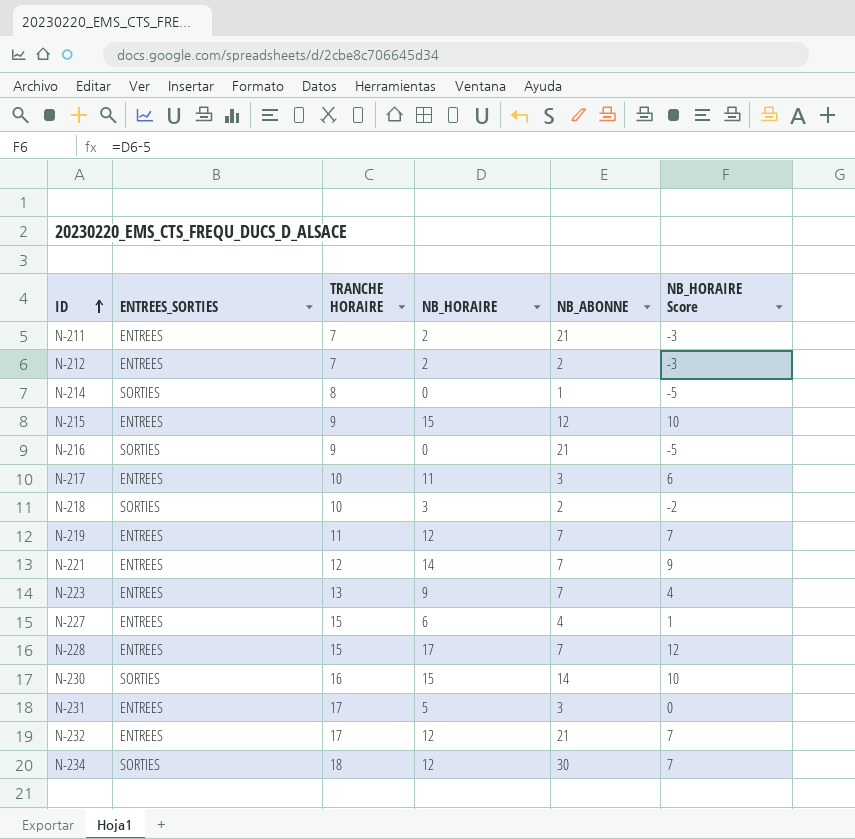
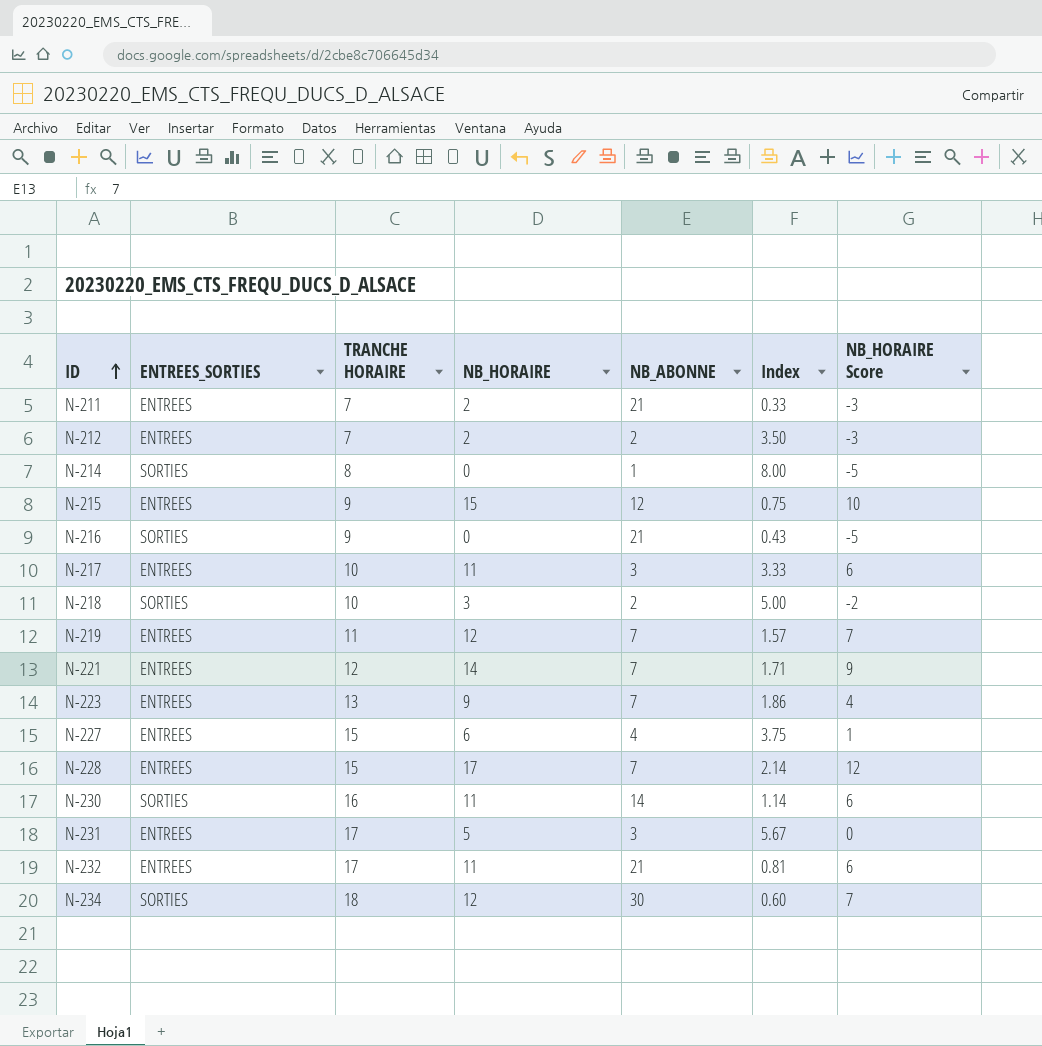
column Index | formula: none -> [TRANCHE HORAIRE] / [NB_ABONNE]
N-230 | NB_HORAIRE: 15 -> 11
N-230 | NB_HORAIRE Score: 10 -> 6
N-232 | NB_HORAIRE: 12 -> 11
N-232 | NB_HORAIRE Score: 7 -> 6

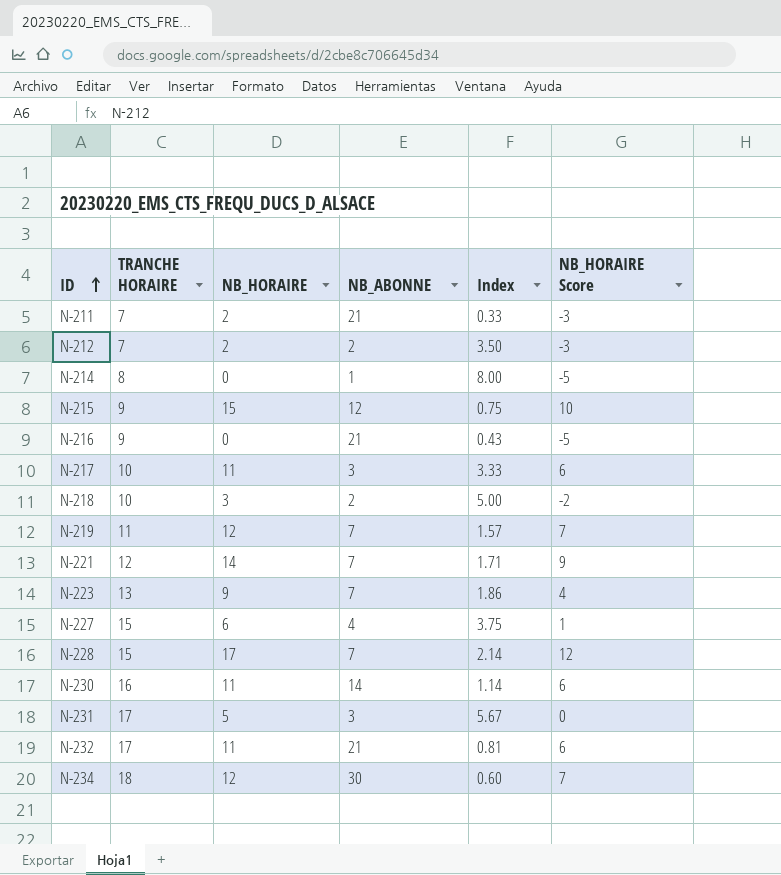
column ENTREES_SORTIES | position: 2 -> none

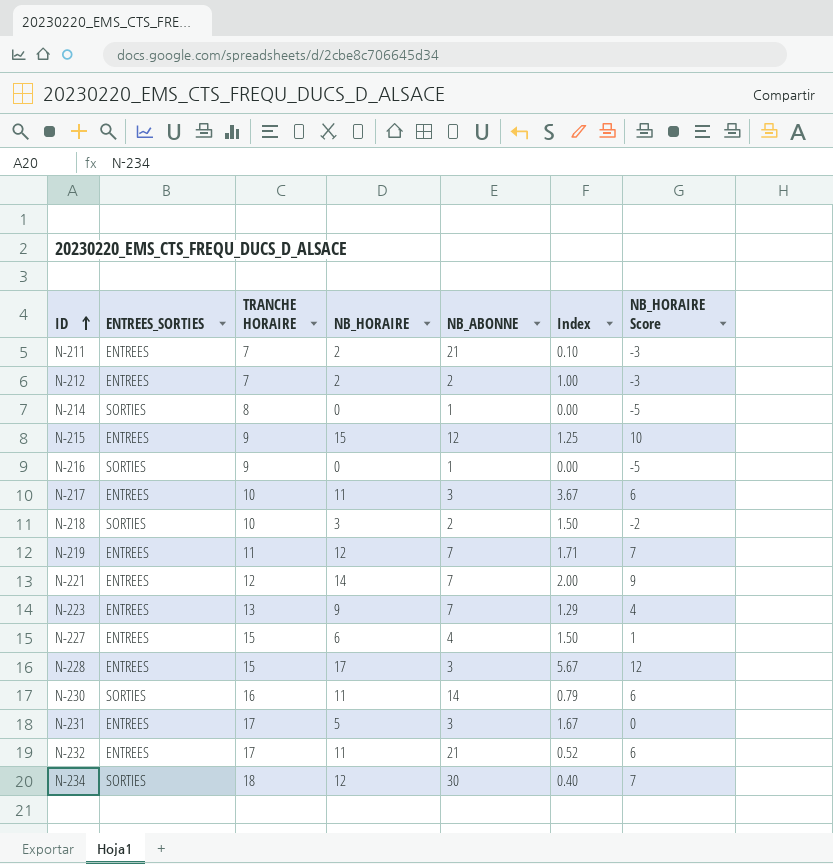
column ENTREES_SORTIES | position: none -> 2
column Index | formula: [TRANCHE HORAIRE] / [NB_ABONNE] -> [NB_HORAIRE] / [NB_ABONNE]
N-216 | NB_ABONNE: 21 -> 1
N-228 | NB_ABONNE: 7 -> 3

